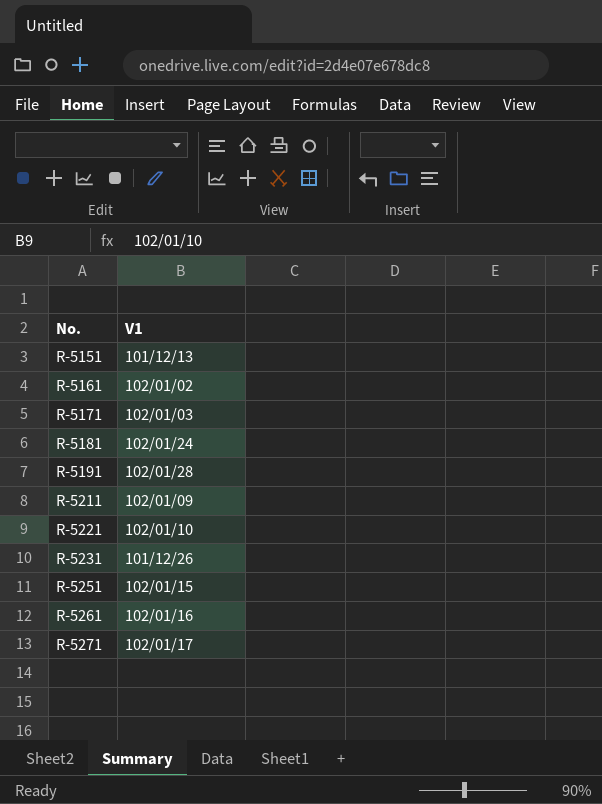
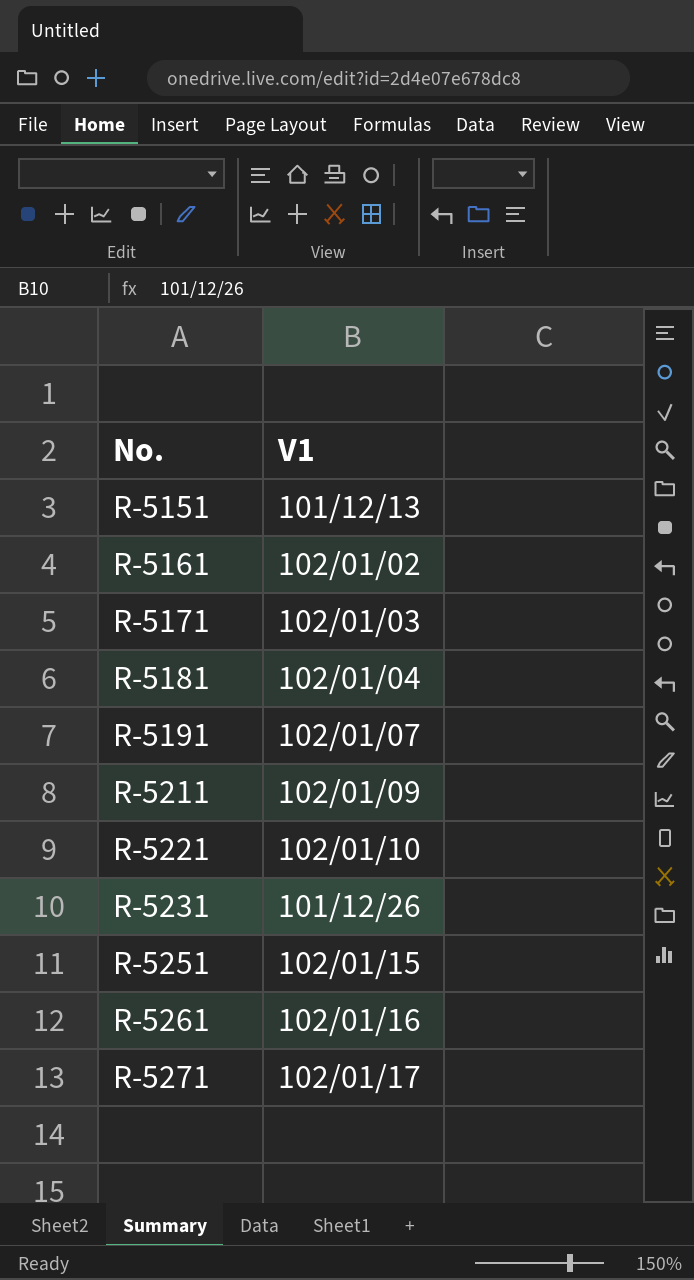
R-5181 | V1: 102/01/24 -> 102/01/04
R-5191 | V1: 102/01/28 -> 102/01/07

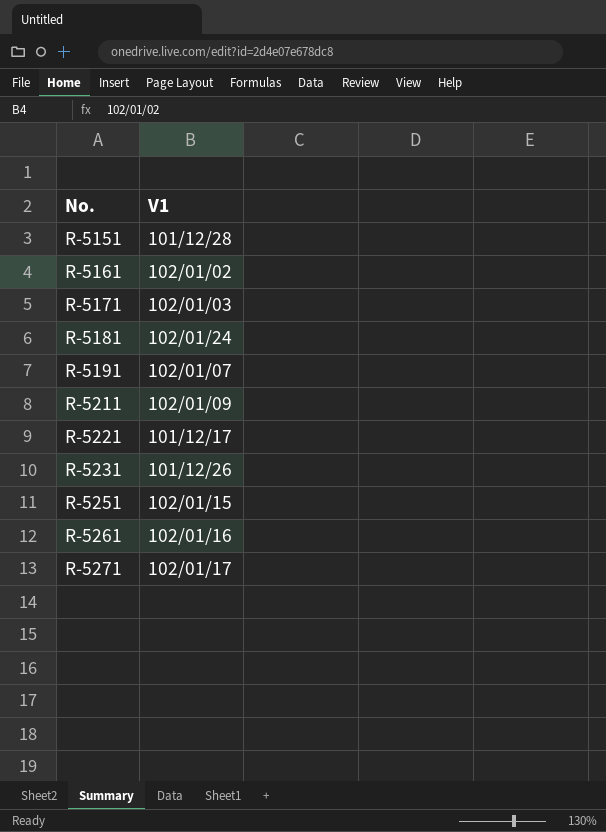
R-5151 | V1: 101/12/13 -> 101/12/28
R-5181 | V1: 102/01/04 -> 102/01/24
R-5221 | V1: 102/01/10 -> 101/12/17

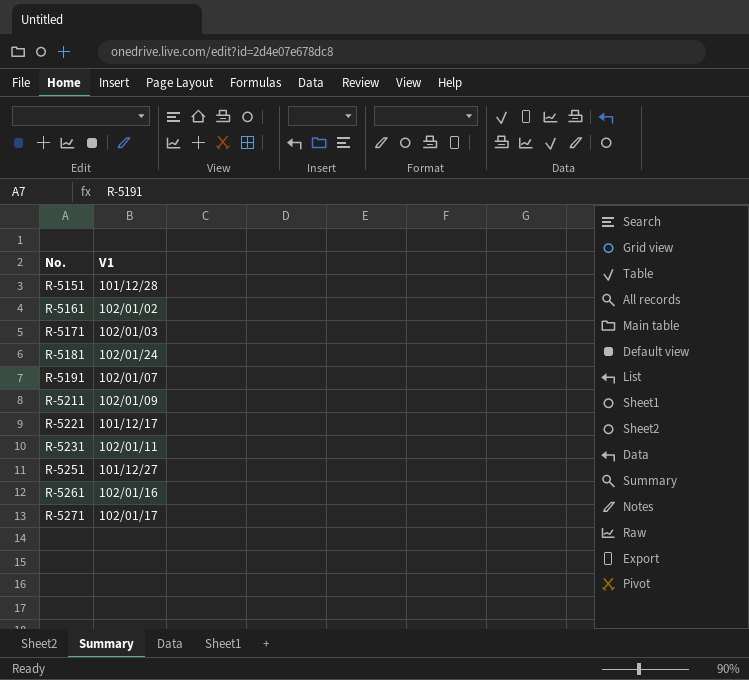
R-5231 | V1: 101/12/26 -> 102/01/11
R-5251 | V1: 102/01/15 -> 101/12/27

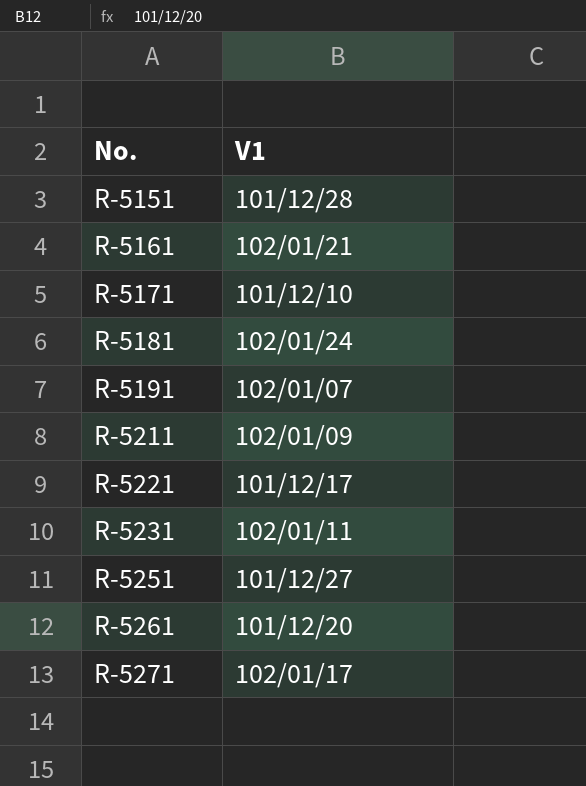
R-5161 | V1: 102/01/02 -> 102/01/21
R-5171 | V1: 102/01/03 -> 101/12/10
R-5261 | V1: 102/01/16 -> 101/12/20

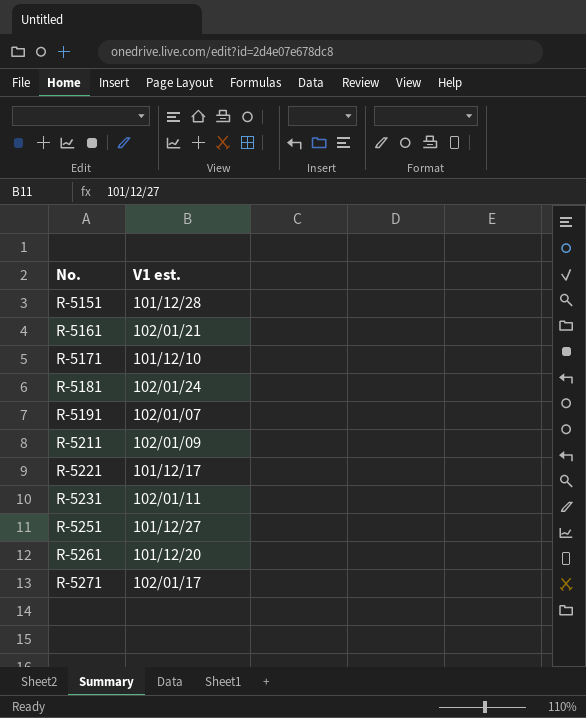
column name: V1 -> V1 est.

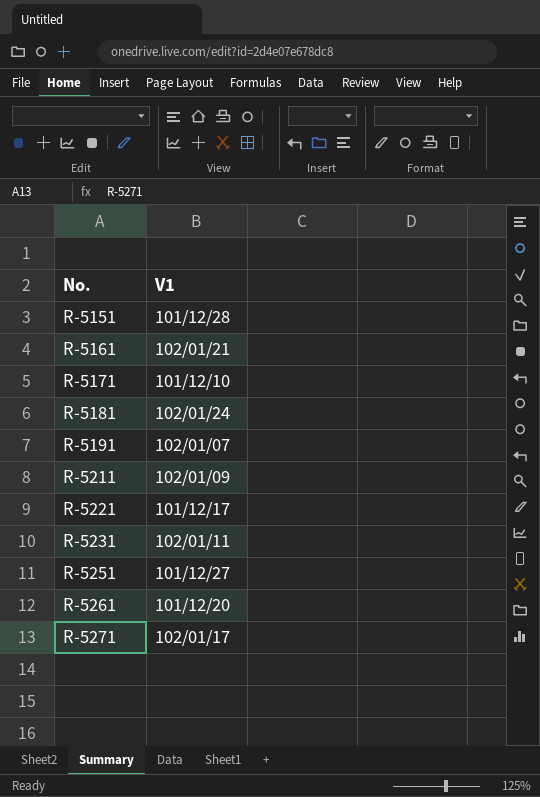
column name: V1 est. -> V1

